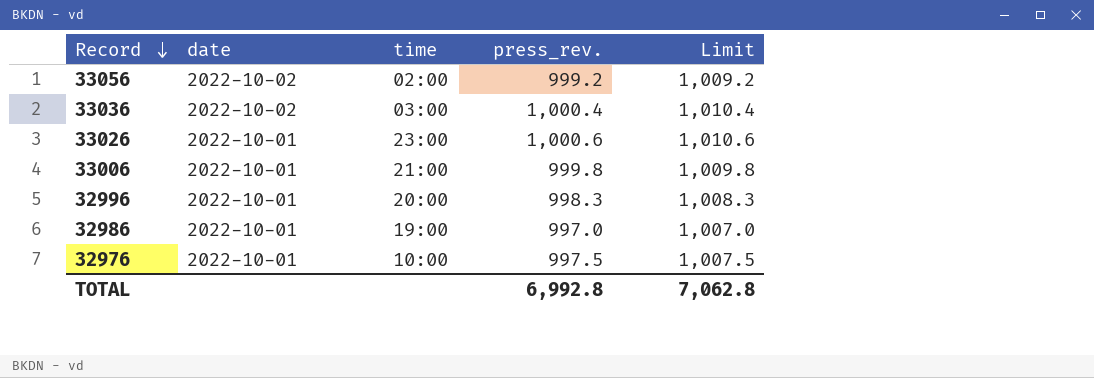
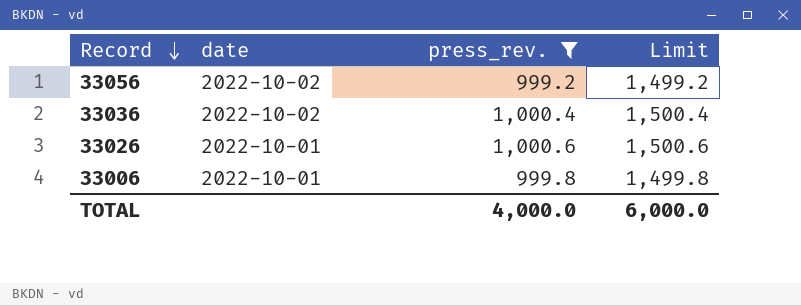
filter: none -> press_rev. >= 999.2
column time | position: 3 -> none
column Limit | formula: [press_rev.] + 10 -> [press_rev.] + 500
TOTAL | press_rev.: 6,992.8 -> 4,000.0
TOTAL | Limit: 7,062.8 -> 6,000.0

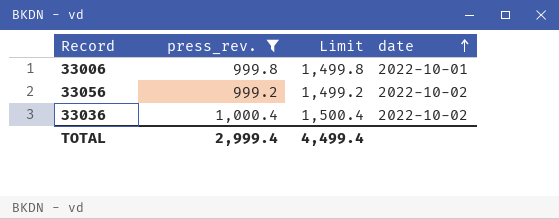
row order: Record descending -> date ascending
column date | position: 2 -> 4
row 33026: 2022-10-01 | 1,000.6 | 1,500.6 -> none
TOTAL | press_rev.: 4,000.0 -> 2,999.4
TOTAL | Limit: 6,000.0 -> 4,499.4

